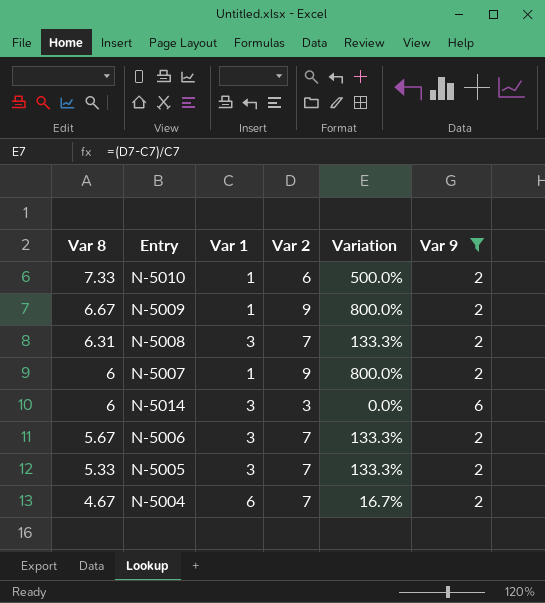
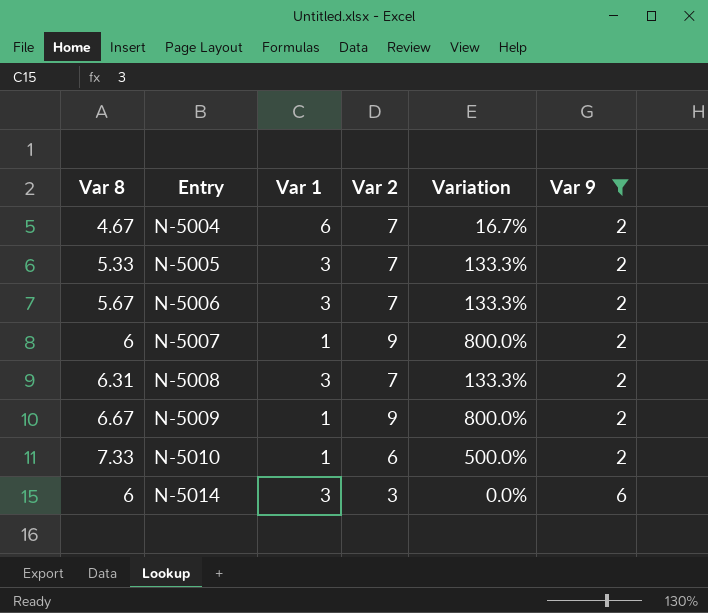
row order: Var 8 descending -> Entry ascending

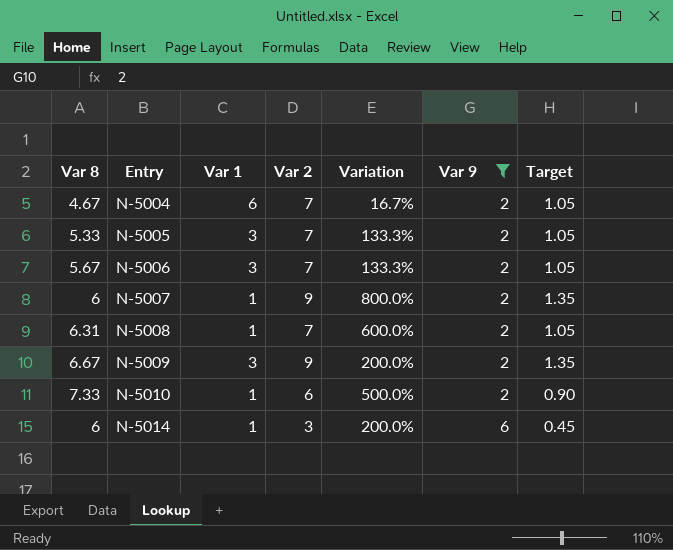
column Target | formula: none -> [Var 2] * 0.15
N-5008 | Var 1: 3 -> 1
N-5008 | Variation: 133.3% -> 600.0%
N-5009 | Var 1: 1 -> 3
N-5009 | Variation: 800.0% -> 200.0%
N-5014 | Var 1: 3 -> 1
N-5014 | Variation: 0.0% -> 200.0%

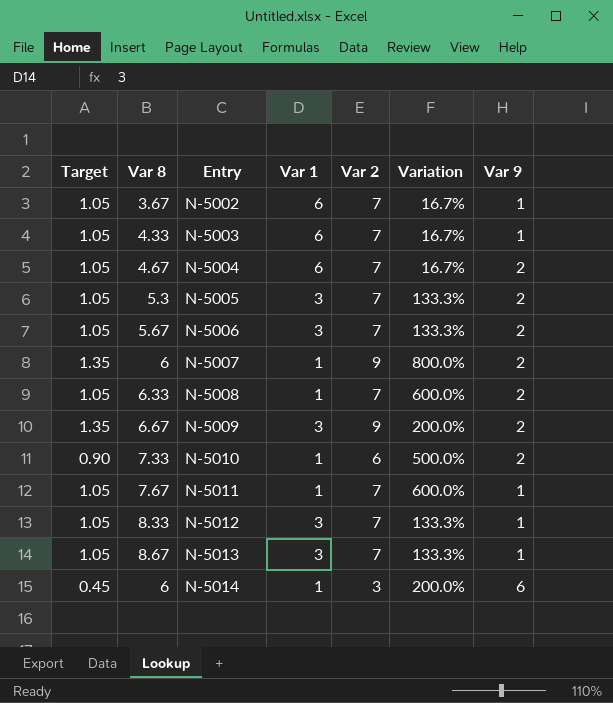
filter: Var 9 != 1 -> none
column Target | position: 7 -> 1
N-5005 | Var 8: 5.33 -> 5.3
N-5008 | Var 8: 6.31 -> 6.33

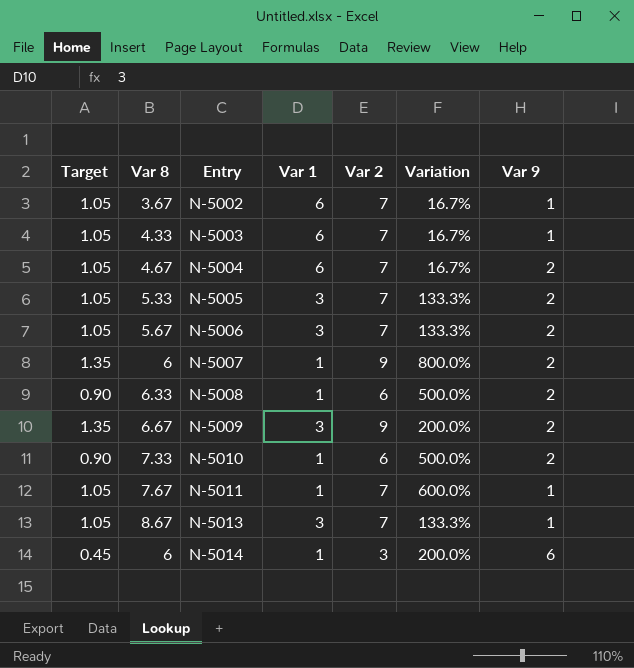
row N-5012: 1.05 | 8.33 | 3 | 7 | 133.3% | 1 -> none
N-5005 | Var 8: 5.3 -> 5.33
N-5008 | Target: 1.05 -> 0.90
N-5008 | Var 2: 7 -> 6
N-5008 | Variation: 600.0% -> 500.0%

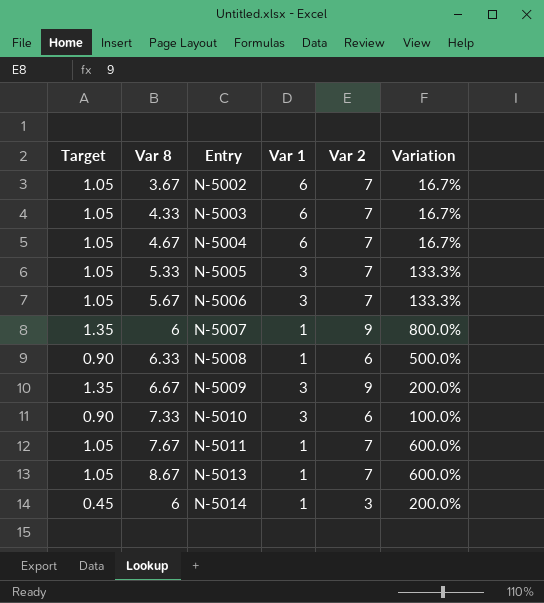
column Var 9 | position: 7 -> none
N-5010 | Var 1: 1 -> 3
N-5010 | Variation: 500.0% -> 100.0%
N-5013 | Var 1: 3 -> 1
N-5013 | Variation: 133.3% -> 600.0%

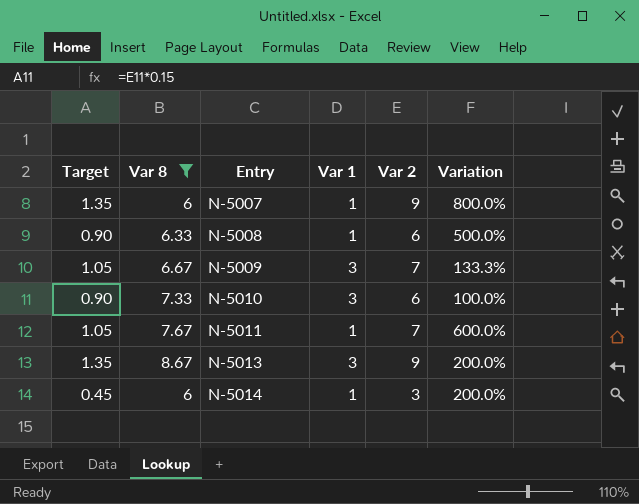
filter: none -> Var 8 >= 6
N-5009 | Target: 1.35 -> 1.05
N-5009 | Var 2: 9 -> 7
N-5009 | Variation: 200.0% -> 133.3%
N-5013 | Target: 1.05 -> 1.35
N-5013 | Var 1: 1 -> 3
N-5013 | Var 2: 7 -> 9
N-5013 | Variation: 600.0% -> 200.0%

